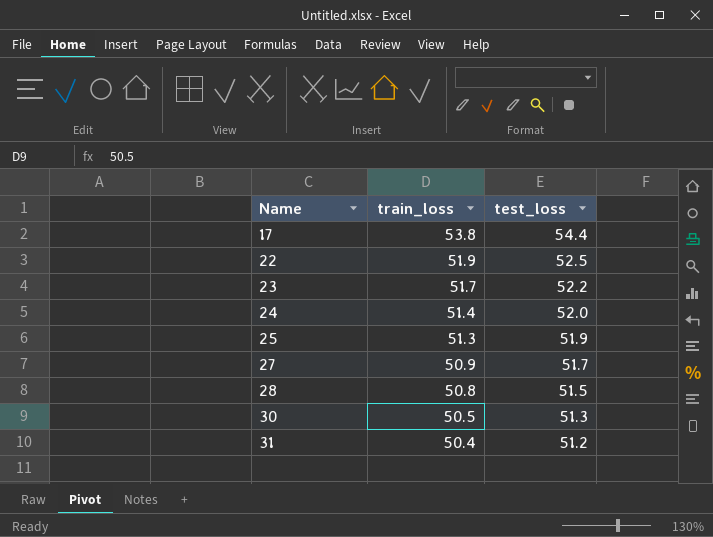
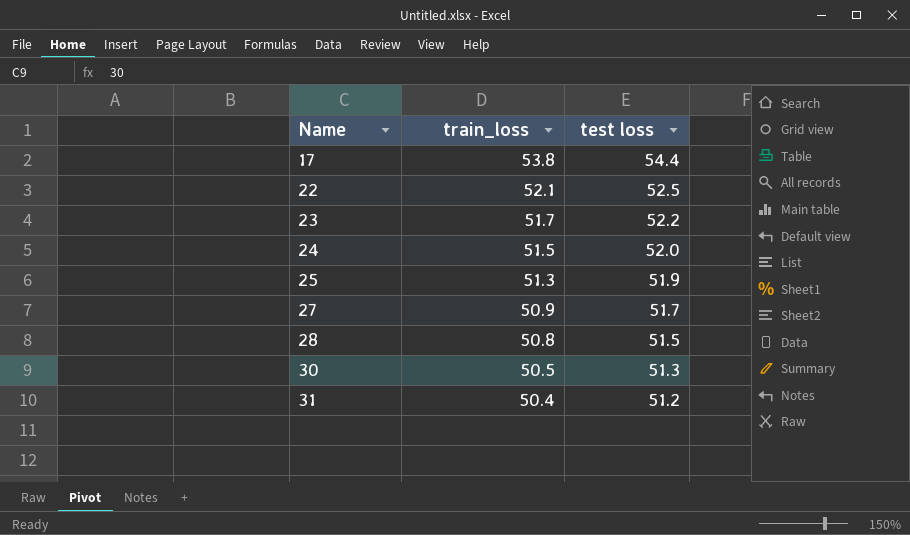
column name: test_loss -> test loss
22 | train_loss: 51.9 -> 52.1
24 | train_loss: 51.4 -> 51.5

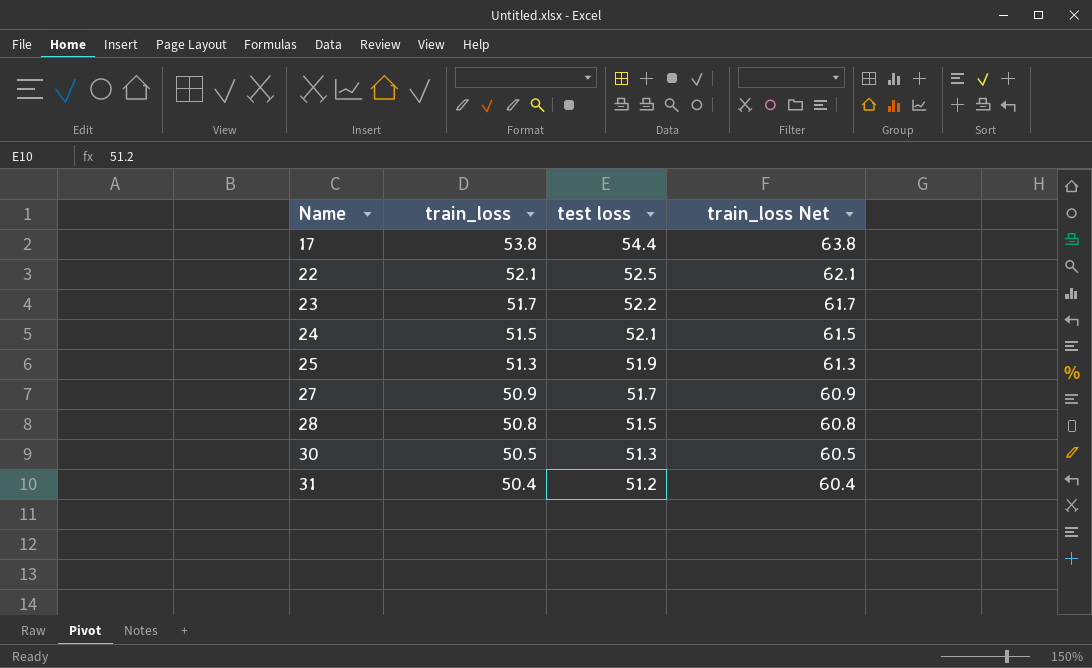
column train_loss Net | formula: none -> [train_loss] + 10
24 | test loss: 52.0 -> 52.1

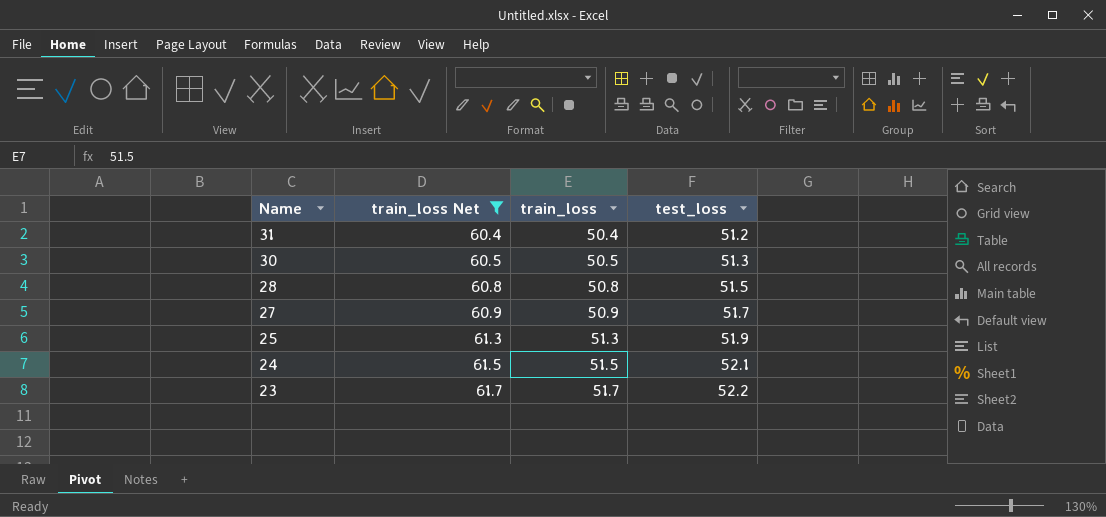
filter: none -> train_loss Net <= 61.7
row order: Name ascending -> Name descending
column train_loss Net | position: 4 -> 2
column name: test loss -> test_loss

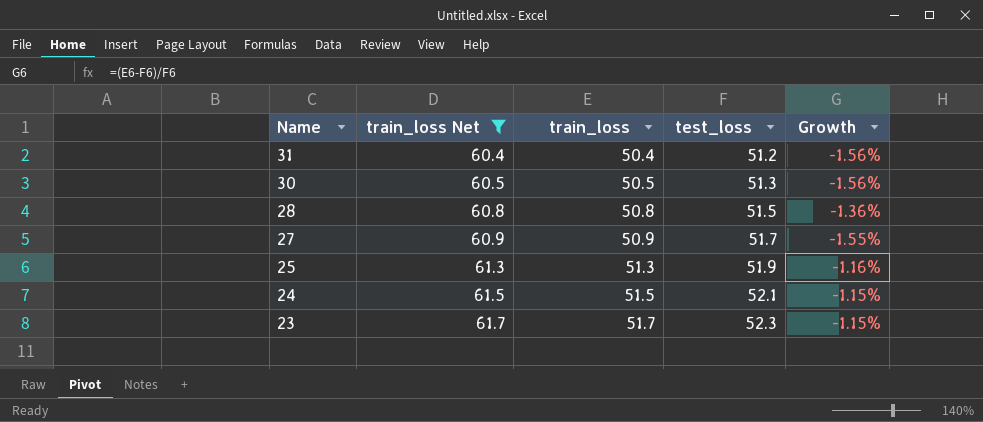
column Growth | formula: none -> ([train_loss] - [test_loss]) / [test_loss]
23 | test_loss: 52.2 -> 52.3

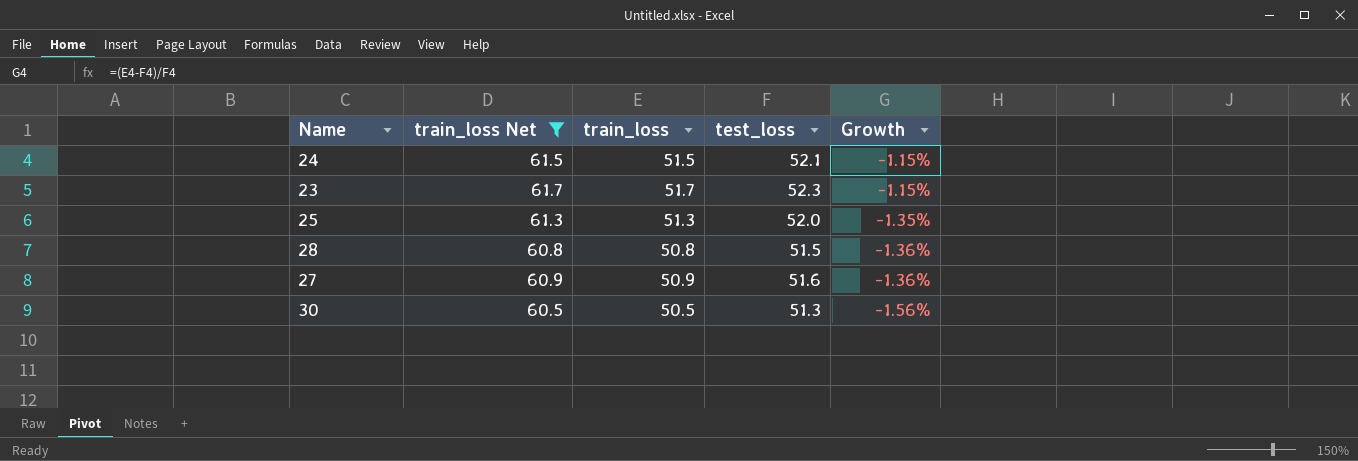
row order: Name descending -> Growth descending
row 31: 60.4 | 50.4 | 51.2 | -1.56% -> none
25 | test_loss: 51.9 -> 52.0
25 | Growth: -1.16% -> -1.35%
27 | test_loss: 51.7 -> 51.6
27 | Growth: -1.55% -> -1.36%

